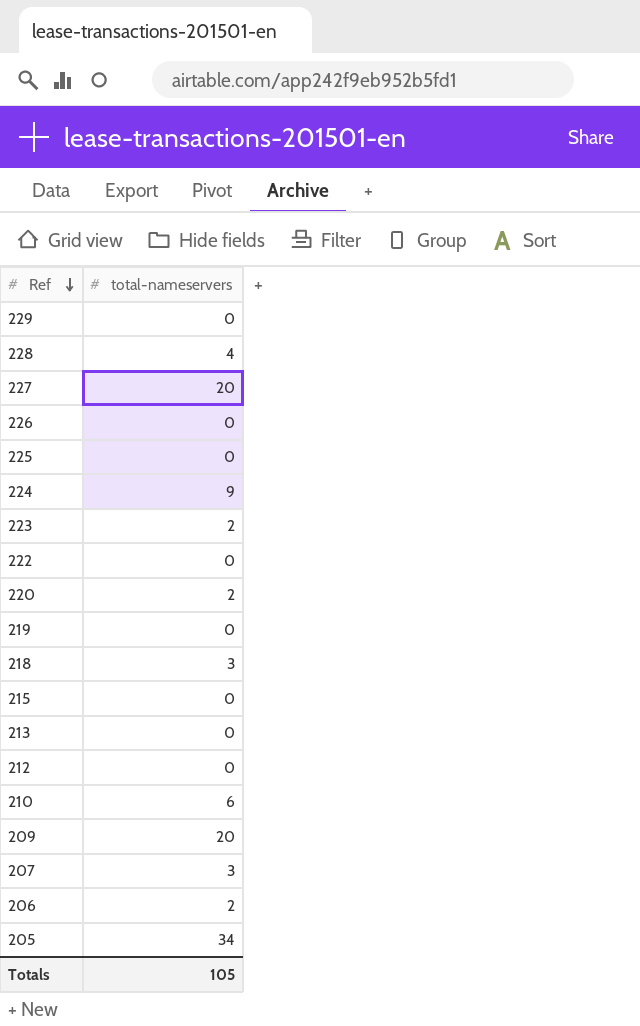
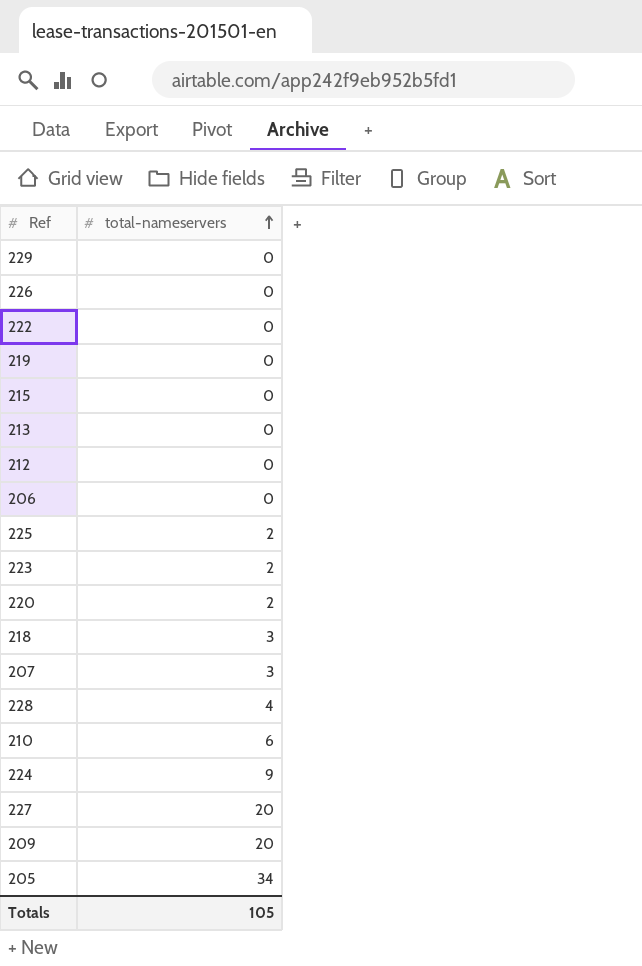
row order: Ref descending -> total-nameservers ascending
206 | total-nameservers: 2 -> 0
225 | total-nameservers: 0 -> 2

